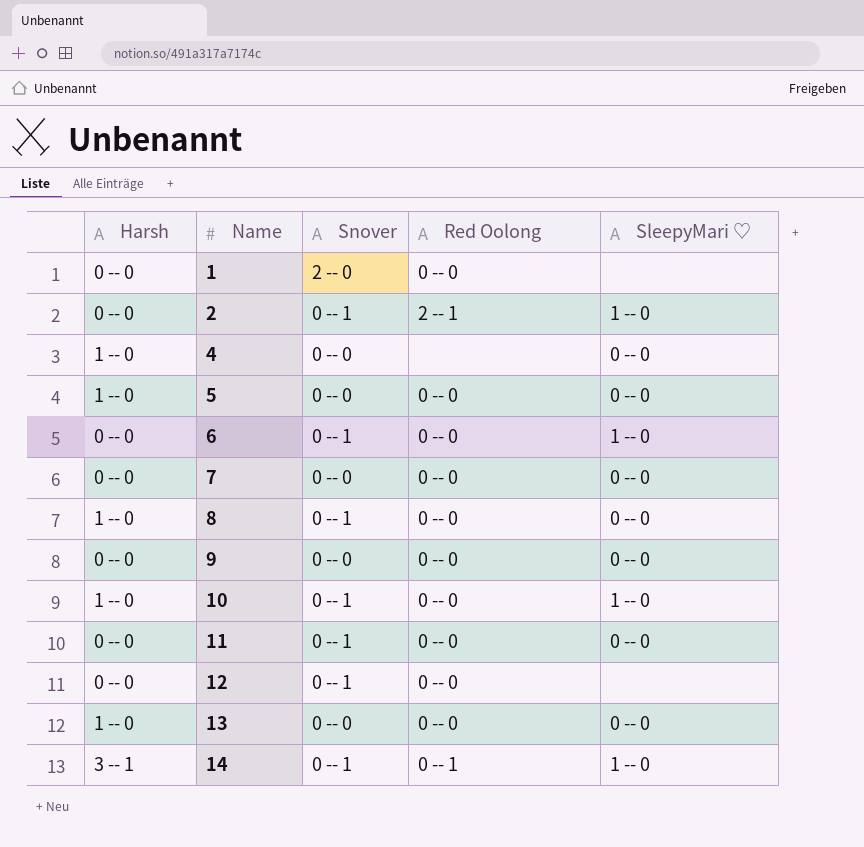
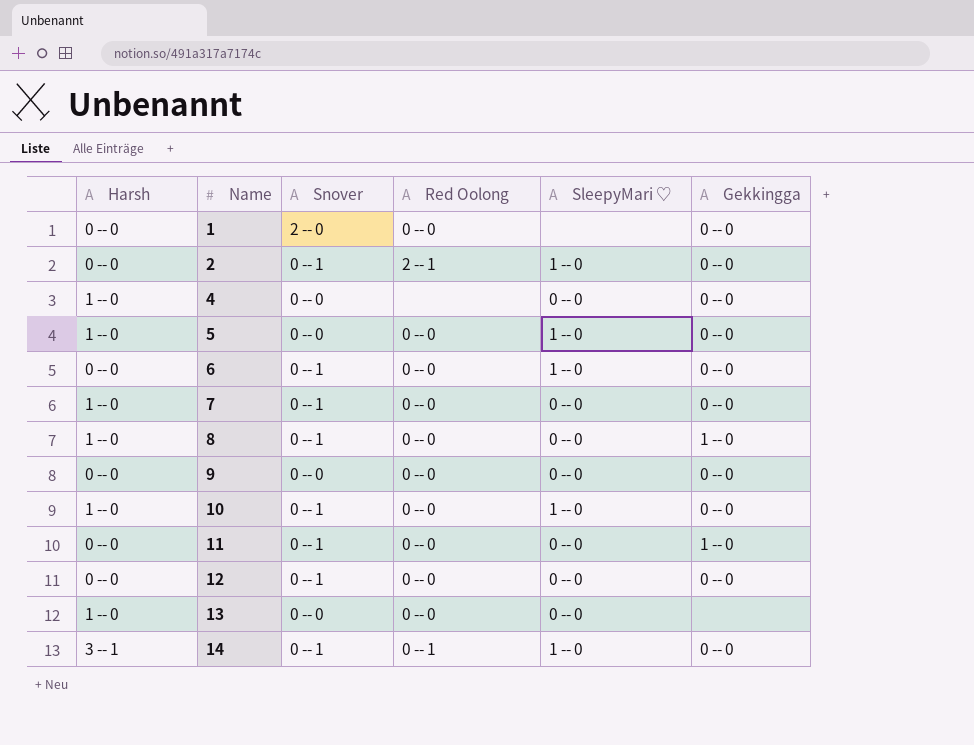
column Gekkingga | position: none -> 6
5 | SleepyMari ♡: 0 -- 0 -> 1 -- 0
7 | Harsh: 0 -- 0 -> 1 -- 0
7 | Snover: 0 -- 0 -> 0 -- 1
12 | SleepyMari ♡: none -> 0 -- 0

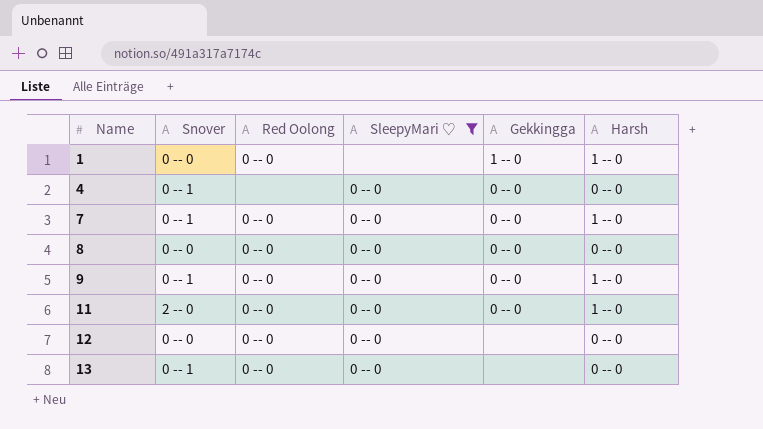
filter: none -> SleepyMari ♡ != 1 -- 0
column Harsh | position: 1 -> 6
1 | Snover: 2 -- 0 -> 0 -- 0
1 | Gekkingga: 0 -- 0 -> 1 -- 0
1 | Harsh: 0 -- 0 -> 1 -- 0
4 | Snover: 0 -- 0 -> 0 -- 1
4 | Harsh: 1 -- 0 -> 0 -- 0
8 | Snover: 0 -- 1 -> 0 -- 0
8 | Gekkingga: 1 -- 0 -> 0 -- 0
8 | Harsh: 1 -- 0 -> 0 -- 0
9 | Snover: 0 -- 0 -> 0 -- 1
9 | Harsh: 0 -- 0 -> 1 -- 0
11 | Snover: 0 -- 1 -> 2 -- 0
11 | Gekkingga: 1 -- 0 -> 0 -- 0
11 | Harsh: 0 -- 0 -> 1 -- 0
12 | Snover: 0 -- 1 -> 0 -- 0
12 | Gekkingga: 0 -- 0 -> none
13 | Snover: 0 -- 0 -> 0 -- 1
13 | Harsh: 1 -- 0 -> 0 -- 0

